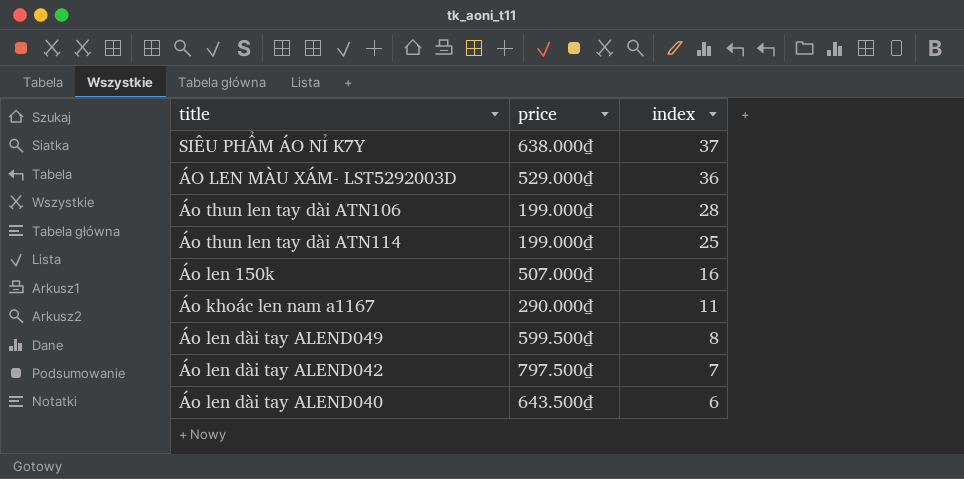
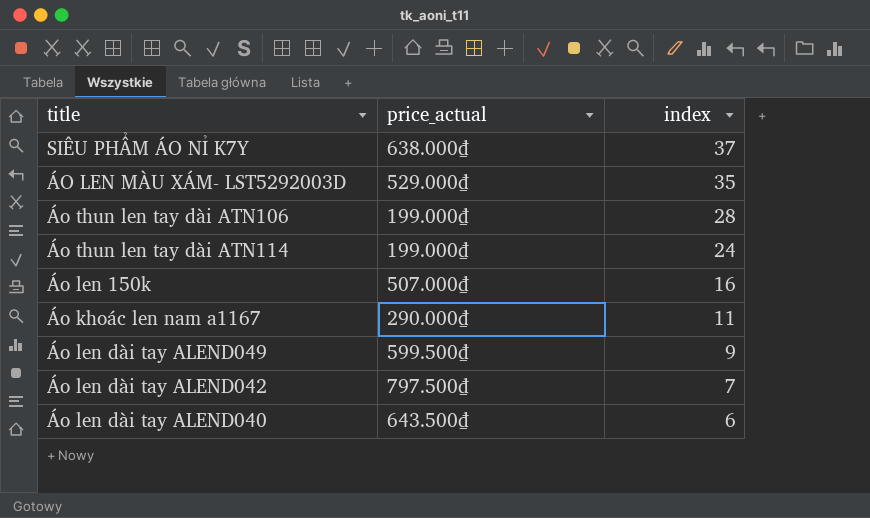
column name: price -> price_actual
ÁO LEN MÀU XÁM- LST5292003D | index: 36 -> 35
Áo thun len tay dài ATN114 | index: 25 -> 24
Áo len dài tay ALEND049 | index: 8 -> 9

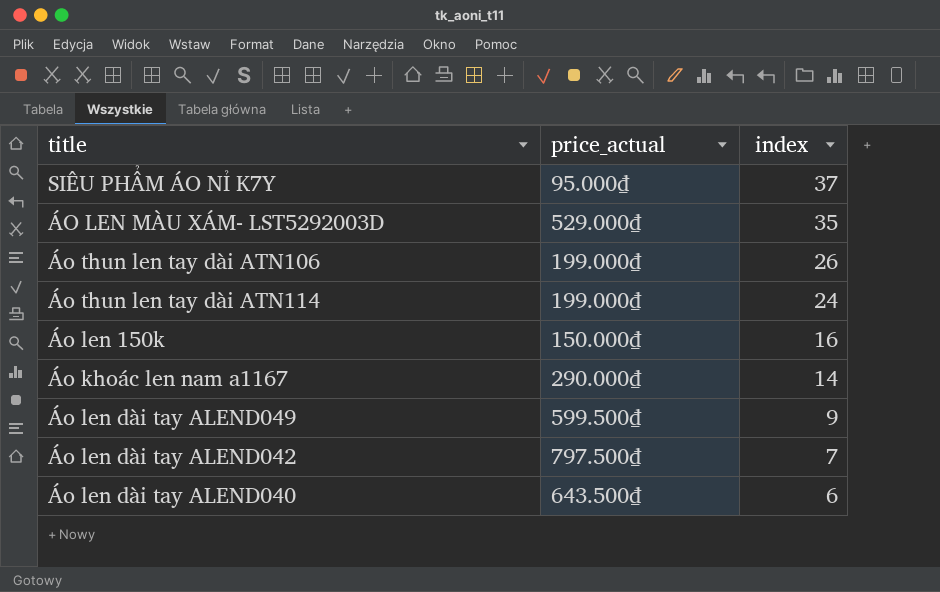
SIÊU PHẨM ÁO NỈ K7Y | price_actual: 638.000₫ -> 95.000₫
Áo thun len tay dài ATN106 | index: 28 -> 26
Áo len 150k | price_actual: 507.000₫ -> 150.000₫
Áo khoác len nam a1167 | index: 11 -> 14

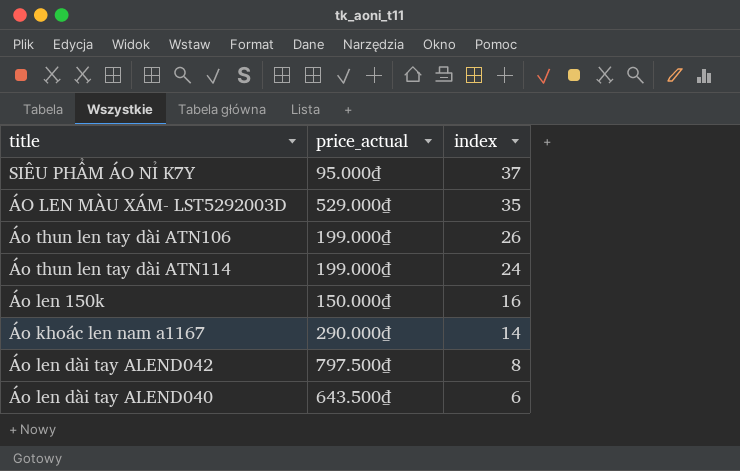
row Áo len dài tay ALEND049: 599.500₫ | 9 -> none
Áo len dài tay ALEND042 | index: 7 -> 8

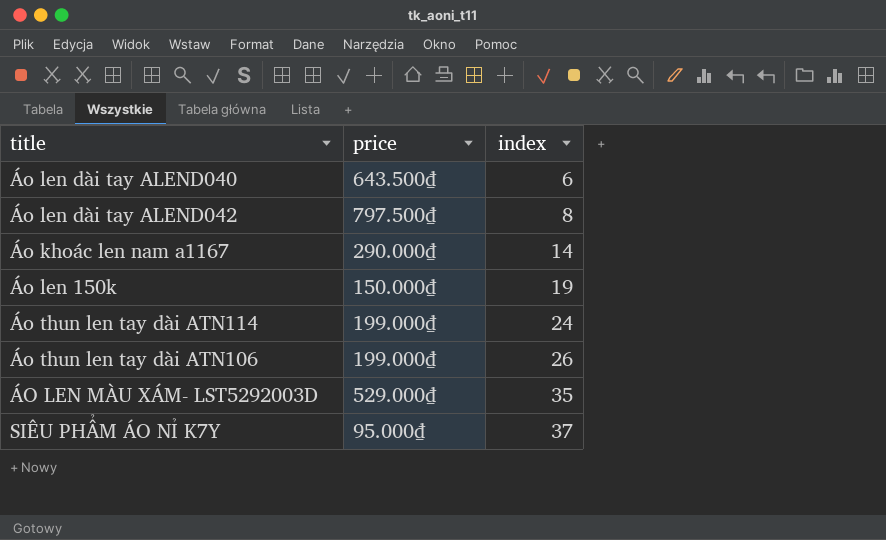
row order: index descending -> index ascending
column name: price_actual -> price
Áo len 150k | index: 16 -> 19

